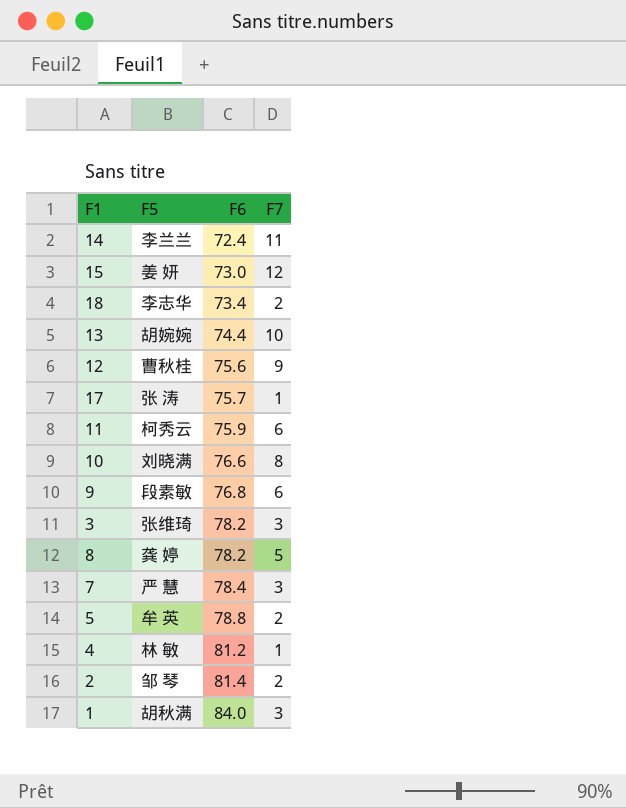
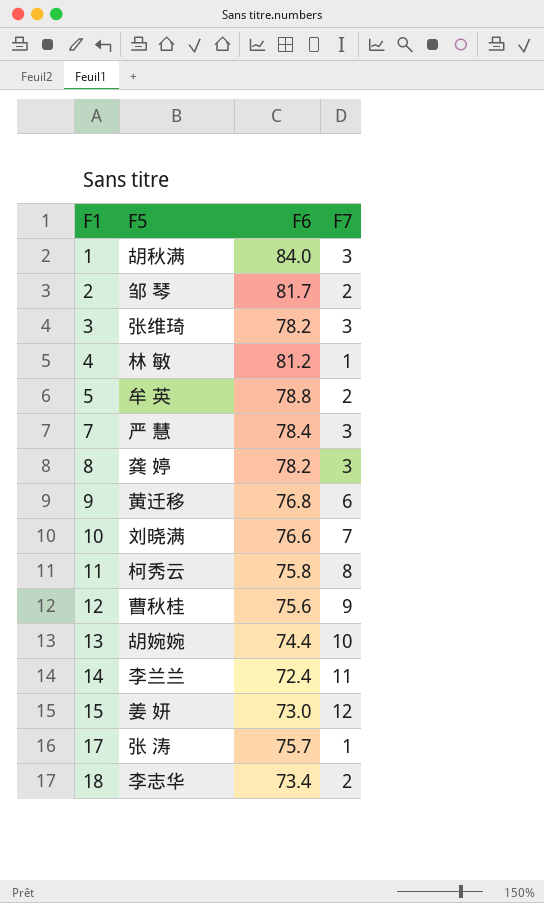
row order: F6 ascending -> F1 ascending
2 | F6: 81.4 -> 81.7
8 | F7: 5 -> 3
9 | F5: 段素敏 -> 黄迁移
10 | F7: 8 -> 7
11 | F6: 75.9 -> 75.8
11 | F7: 6 -> 8

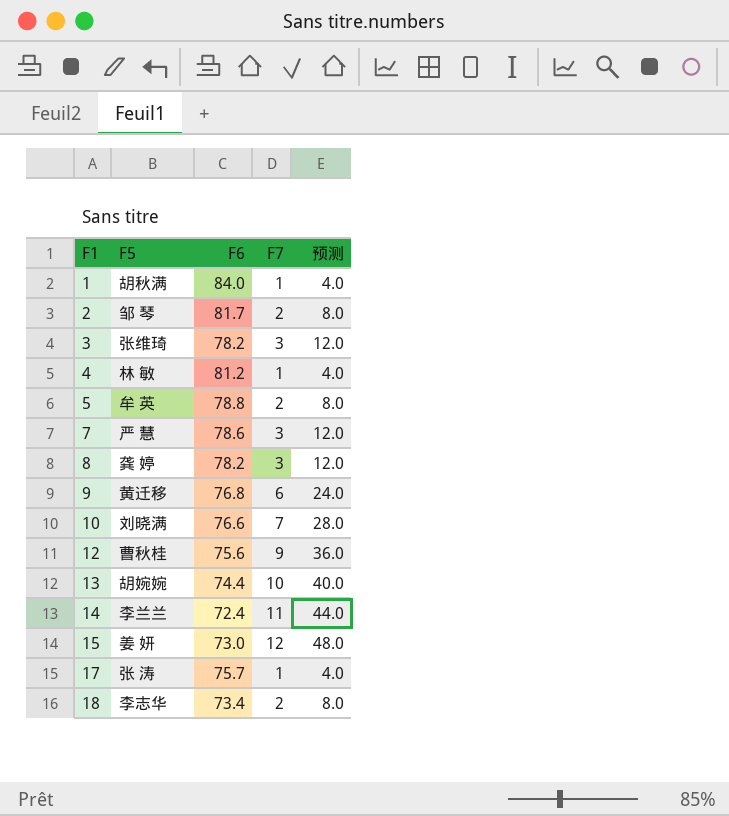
column 预测 | formula: none -> [F7] * 4
row 11: 柯秀云 | 75.8 | 8 -> none
1 | F7: 3 -> 1
7 | F6: 78.4 -> 78.6

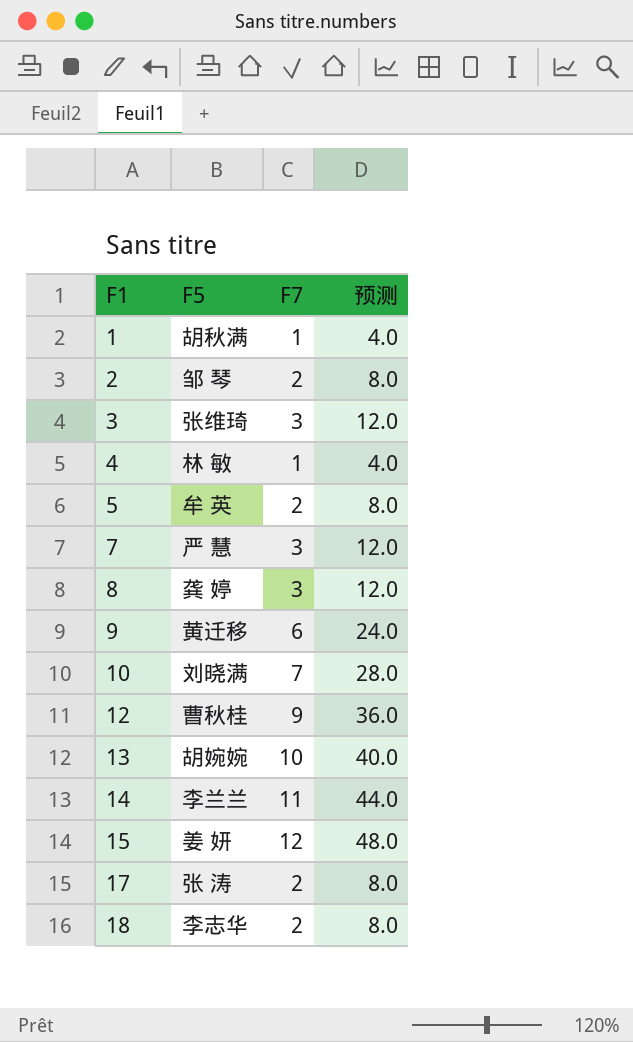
column F6 | position: 3 -> none
17 | F7: 1 -> 2
17 | 预测: 4.0 -> 8.0

